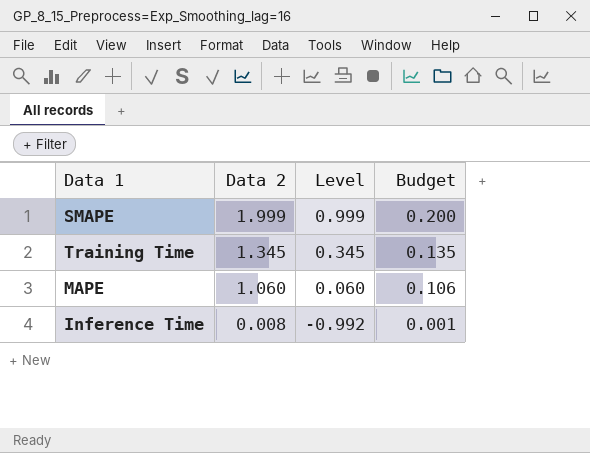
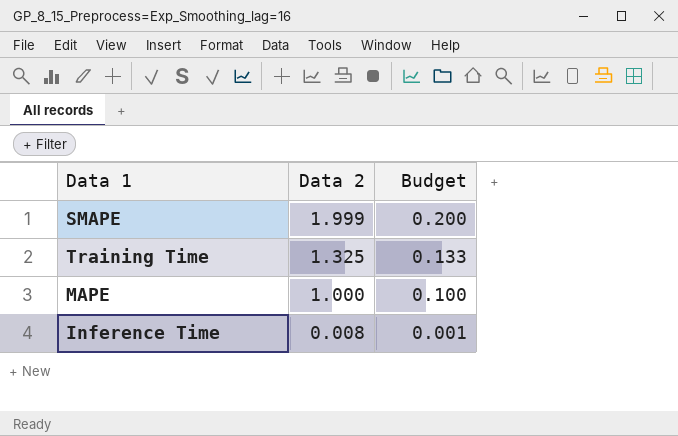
column Level | formula: [Data 2] - 1 -> none
Training Time | Data 2: 1.345 -> 1.325
Training Time | Budget: 0.135 -> 0.133
MAPE | Data 2: 1.060 -> 1.000
MAPE | Budget: 0.106 -> 0.100

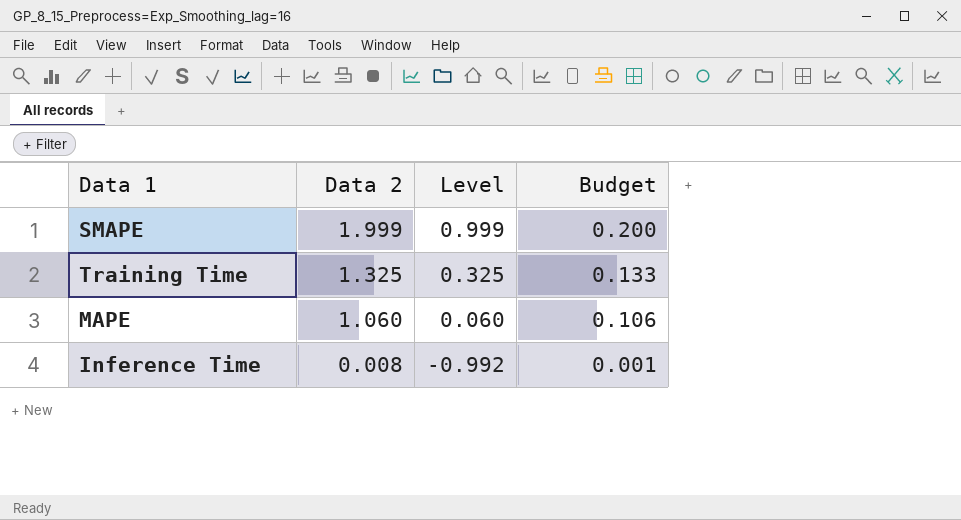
column Level | formula: none -> [Data 2] - 1
MAPE | Data 2: 1.000 -> 1.060
MAPE | Budget: 0.100 -> 0.106

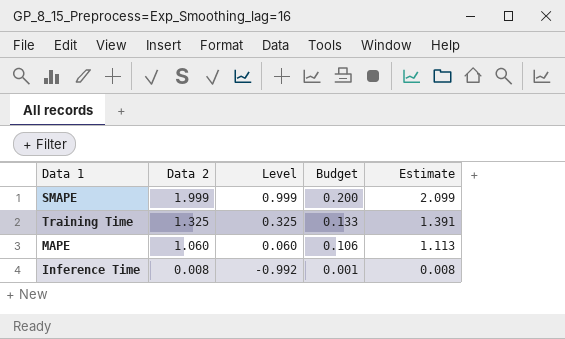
column Estimate | formula: none -> [Data 2] * 1.05

